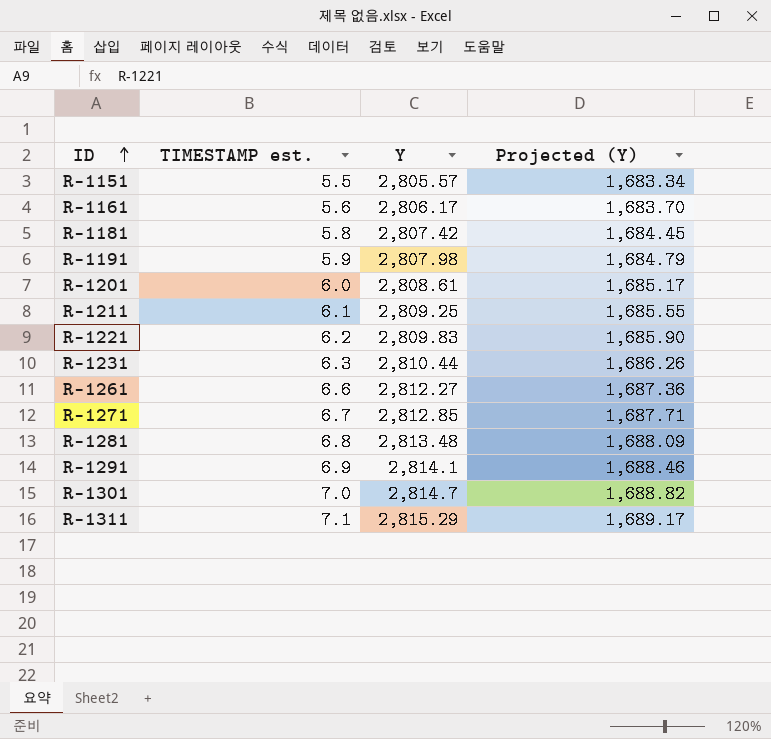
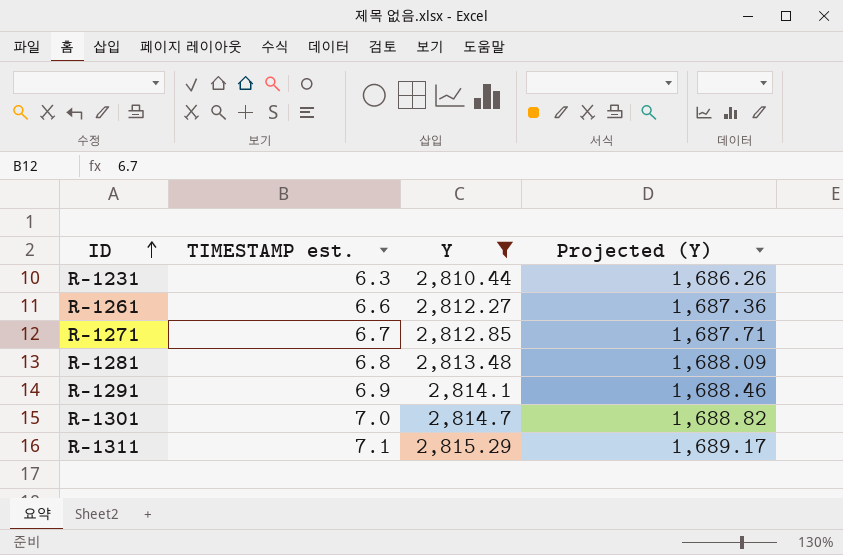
filter: none -> Y >= 2,810.44

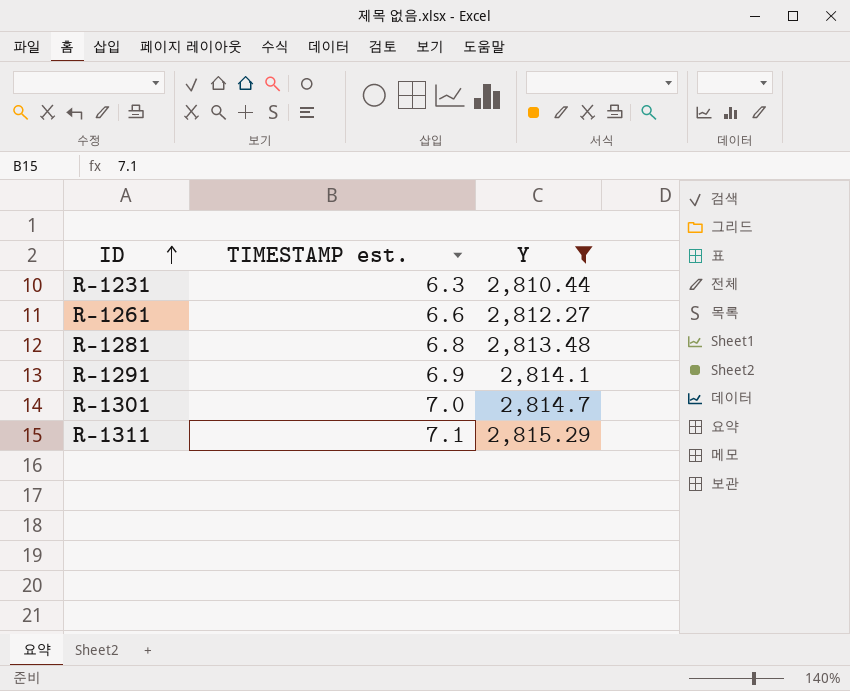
column Projected (Y) | formula: [Y] * 0.6 -> none
row R-1271: 6.7 | 2,812.85 | 1,687.71 -> none

